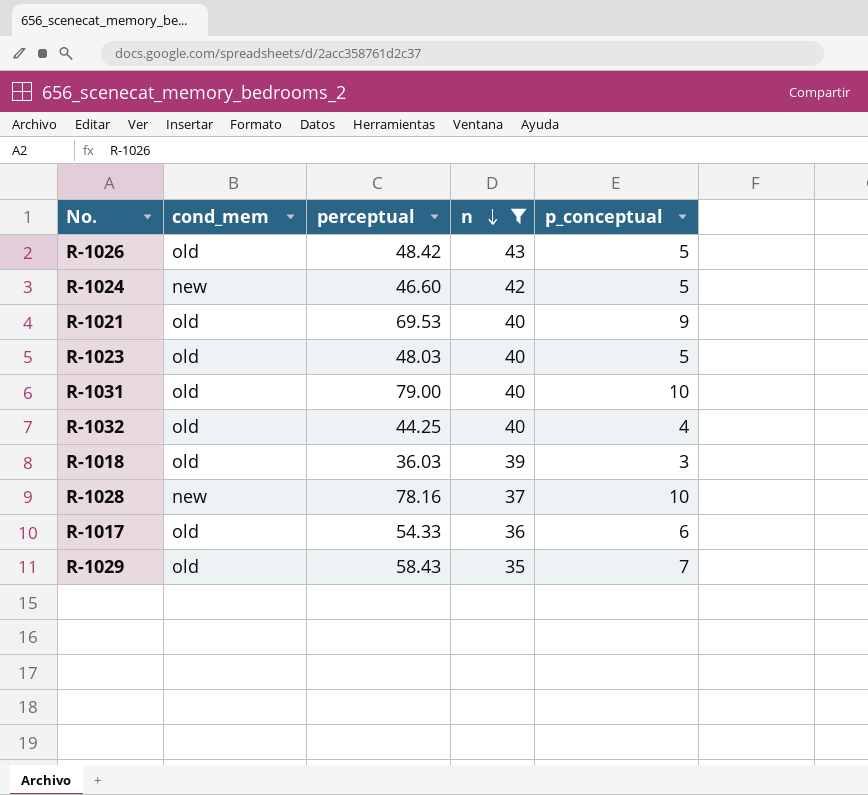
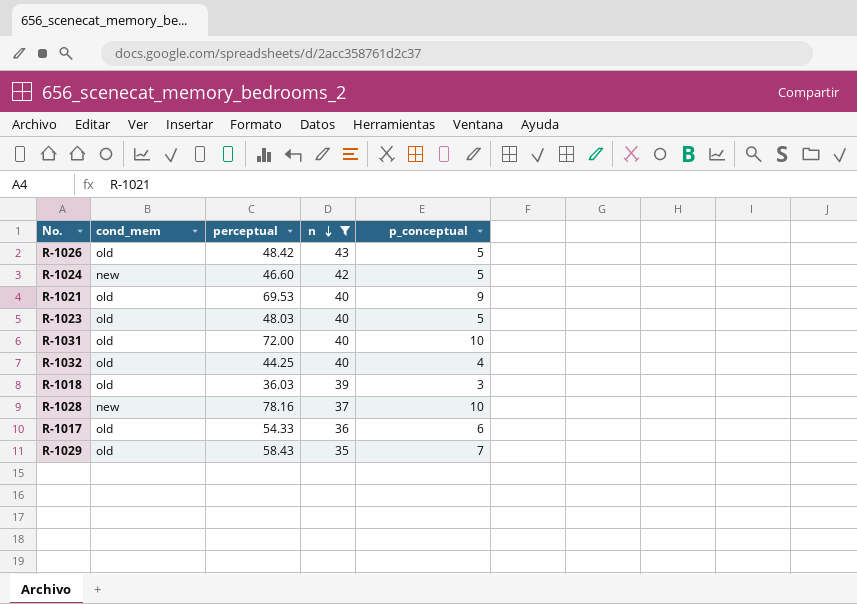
R-1031 | perceptual: 79.00 -> 72.00

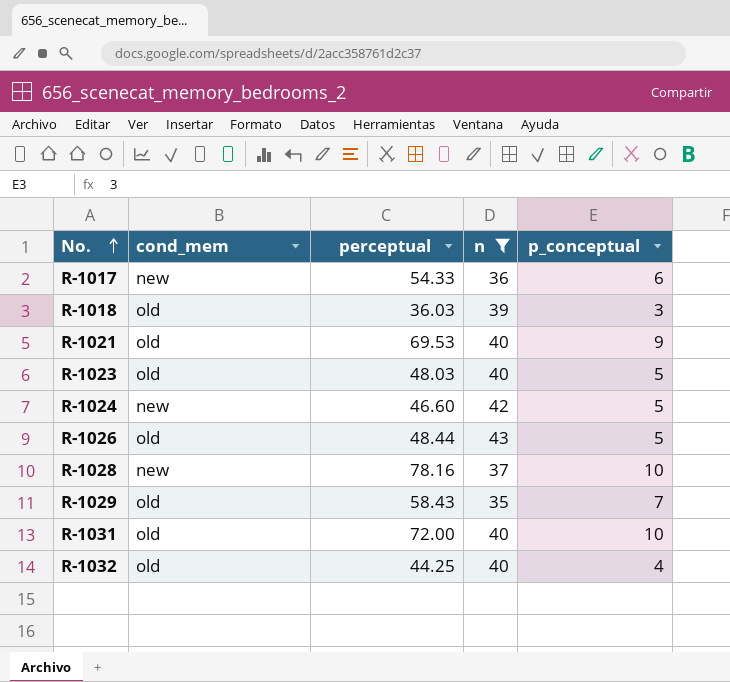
row order: n descending -> No. ascending
R-1017 | cond_mem: old -> new
R-1026 | perceptual: 48.42 -> 48.44

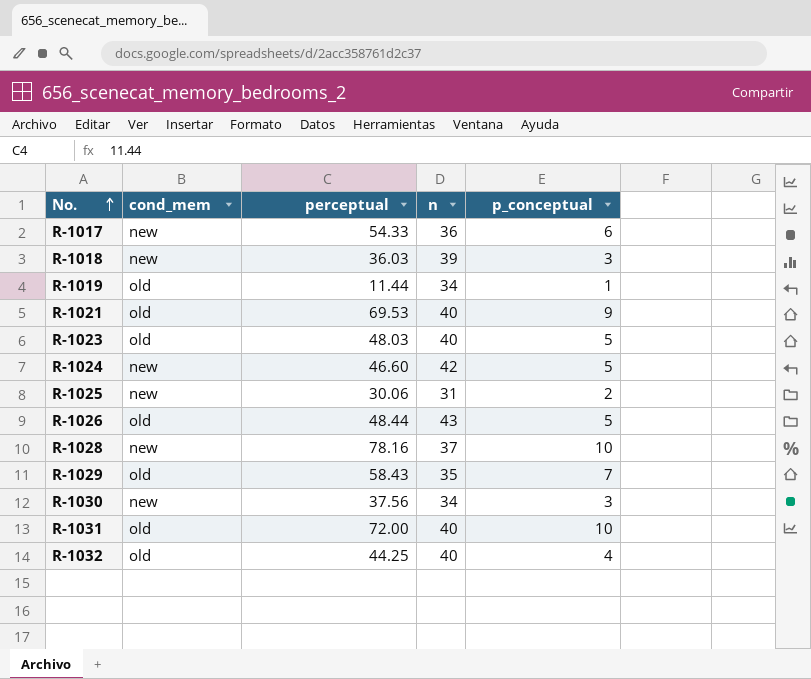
filter: n >= 35 -> none
R-1018 | cond_mem: old -> new

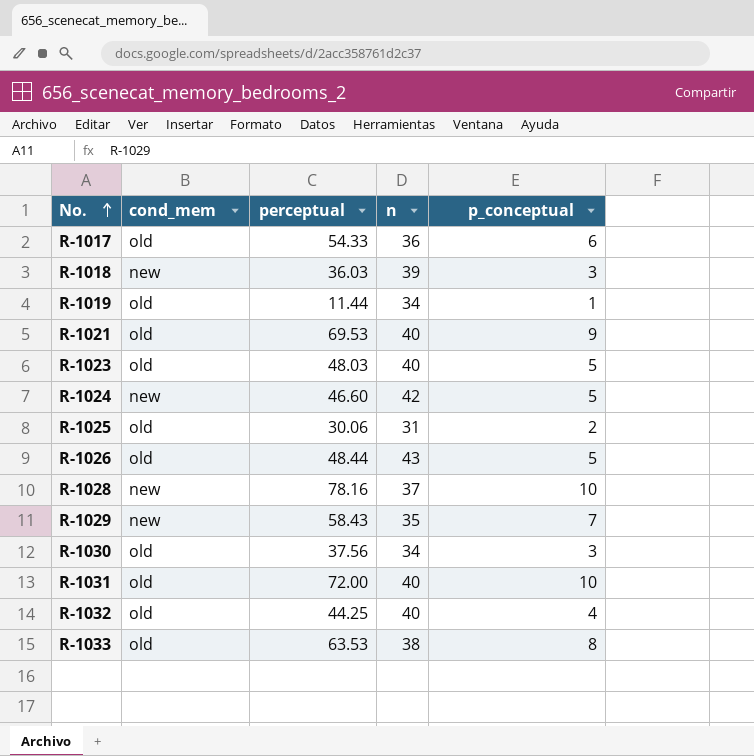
R-1017 | cond_mem: new -> old
R-1025 | cond_mem: new -> old
R-1029 | cond_mem: old -> new
R-1030 | cond_mem: new -> old
row R-1033: none -> old | 63.53 | 38 | 8

